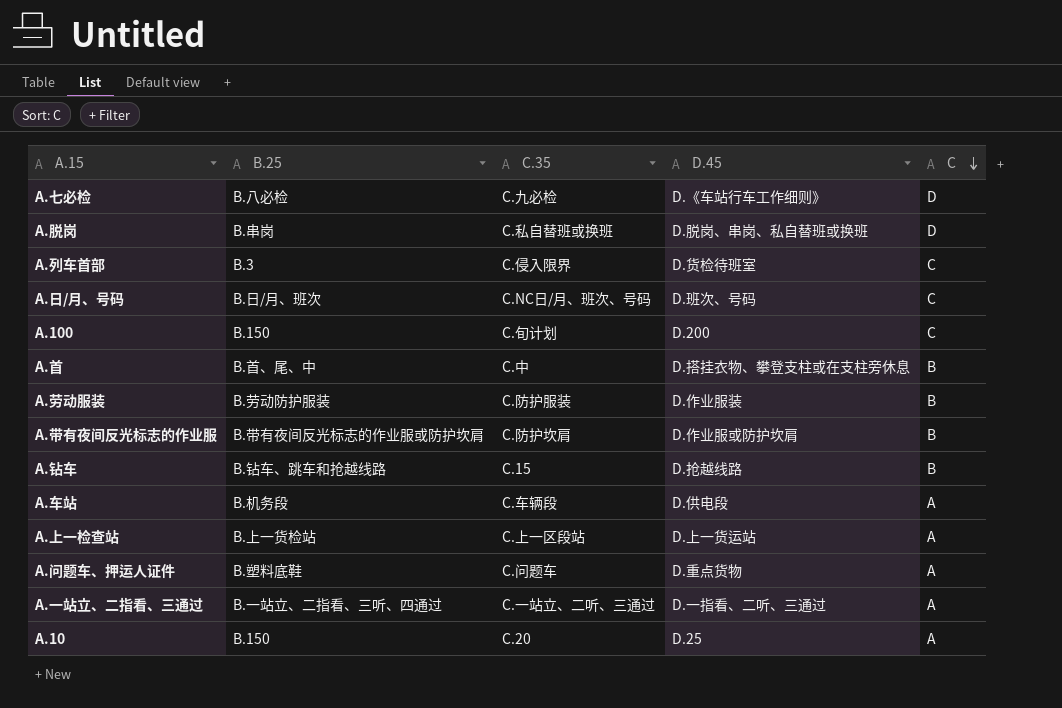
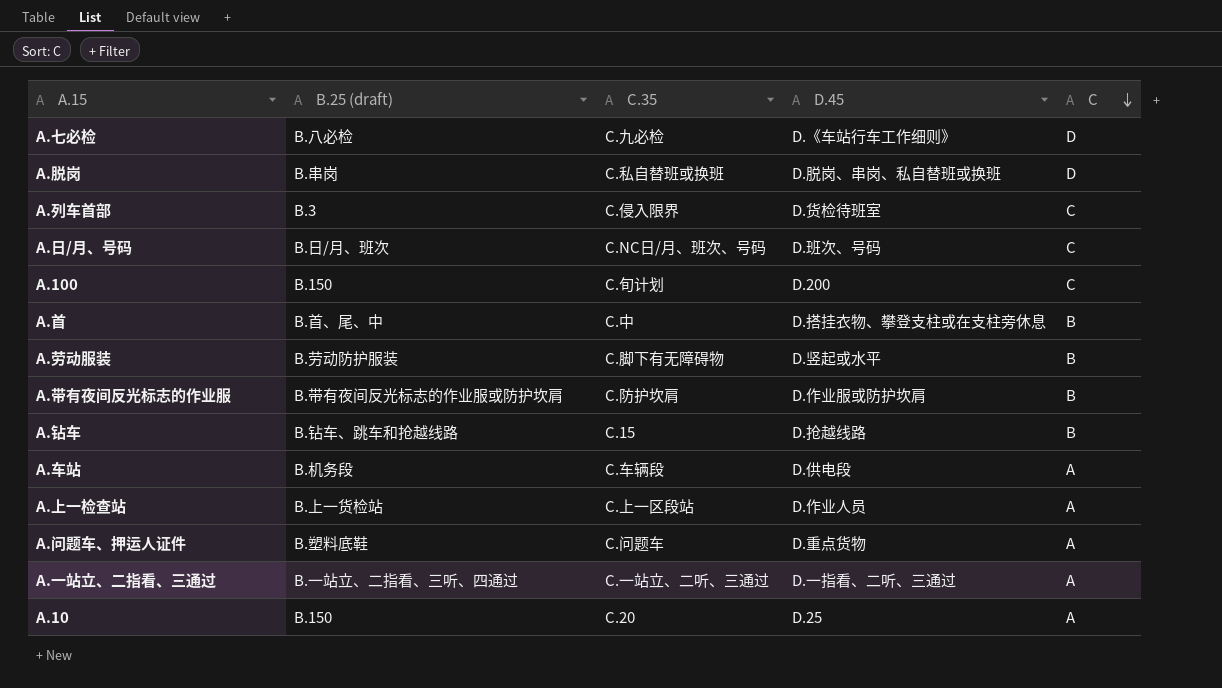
column name: B.25 -> B.25 (draft)
A.劳动服装 | C.35: C.防护服装 -> C.脚下有无障碍物
A.劳动服装 | D.45: D.作业服装 -> D.竖起或水平
A.上一检查站 | D.45: D.上一货运站 -> D.作业人员

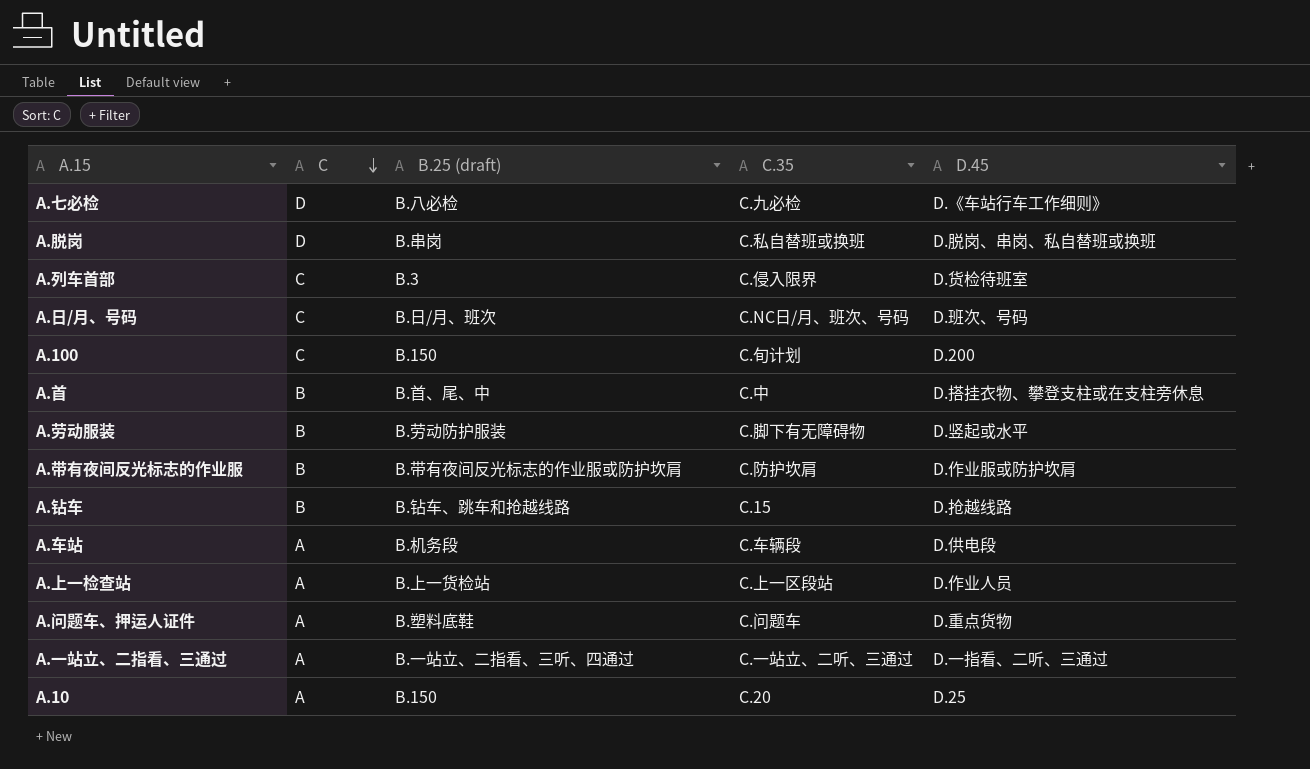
column C | position: 5 -> 2

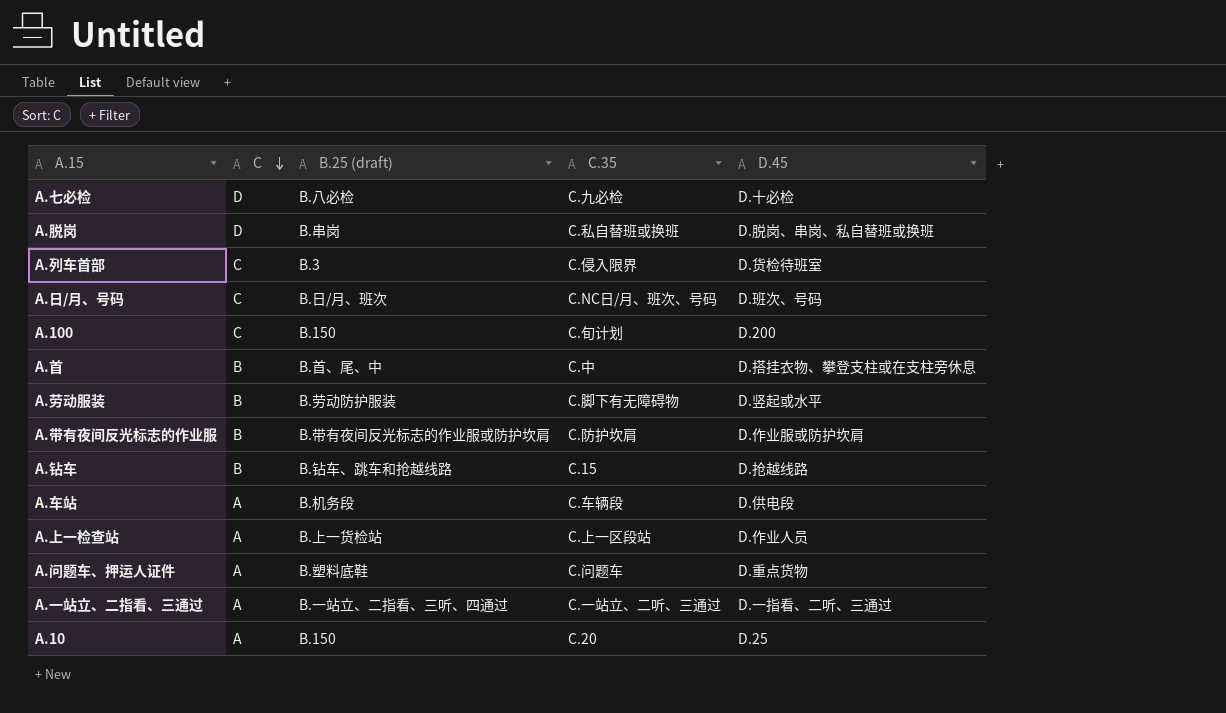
A.七必检 | D.45: D.《车站行车工作细则》 -> D.十必检

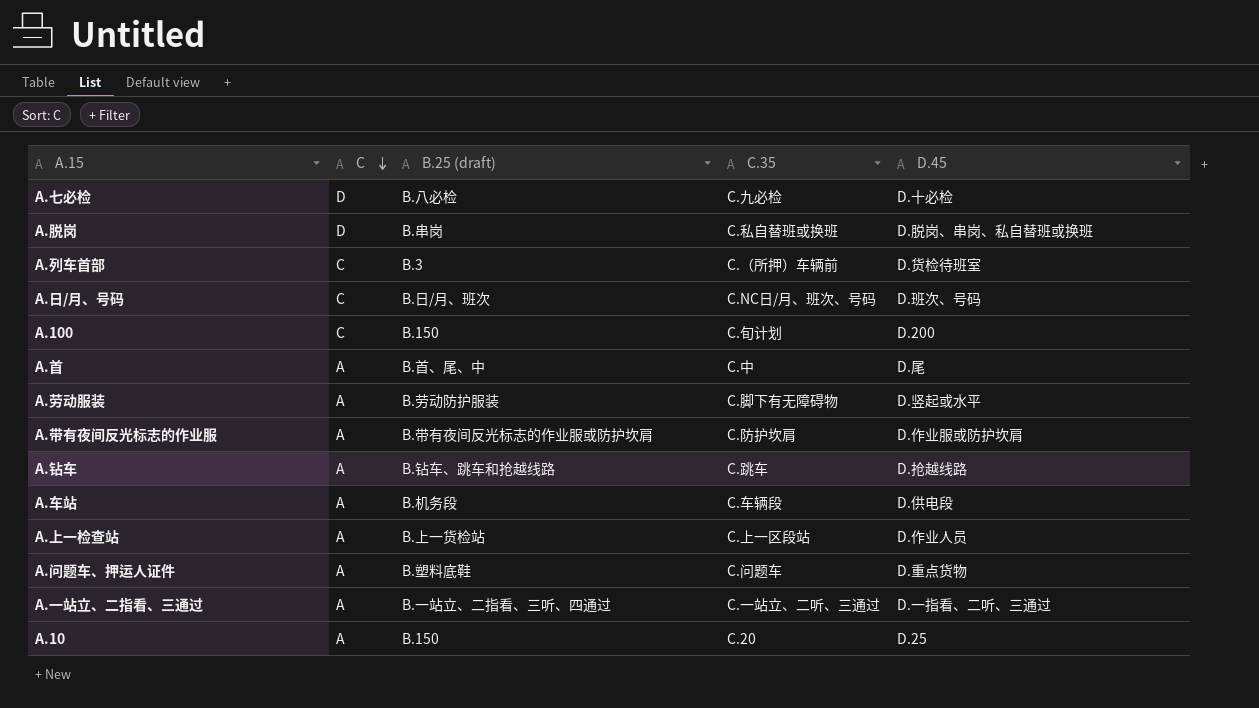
A.列车首部 | C.35: C.侵入限界 -> C.（所押）车辆前
A.首 | C: B -> A
A.首 | D.45: D.搭挂衣物、攀登支柱或在支柱旁休息 -> D.尾
A.劳动服装 | C: B -> A
A.带有夜间反光标志的作业服 | C: B -> A
A.钻车 | C: B -> A
A.钻车 | C.35: C.15 -> C.跳车

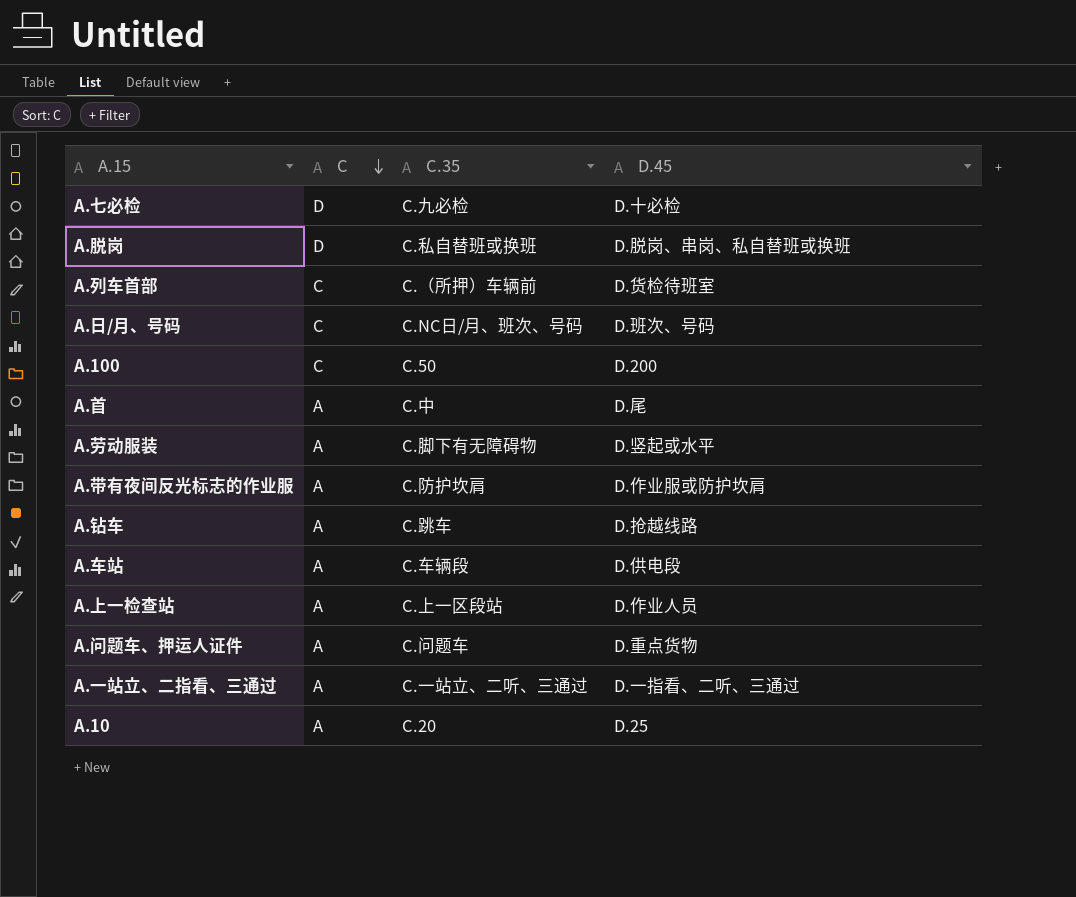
column B.25 (draft) | position: 3 -> none
A.100 | C.35: C.旬计划 -> C.50

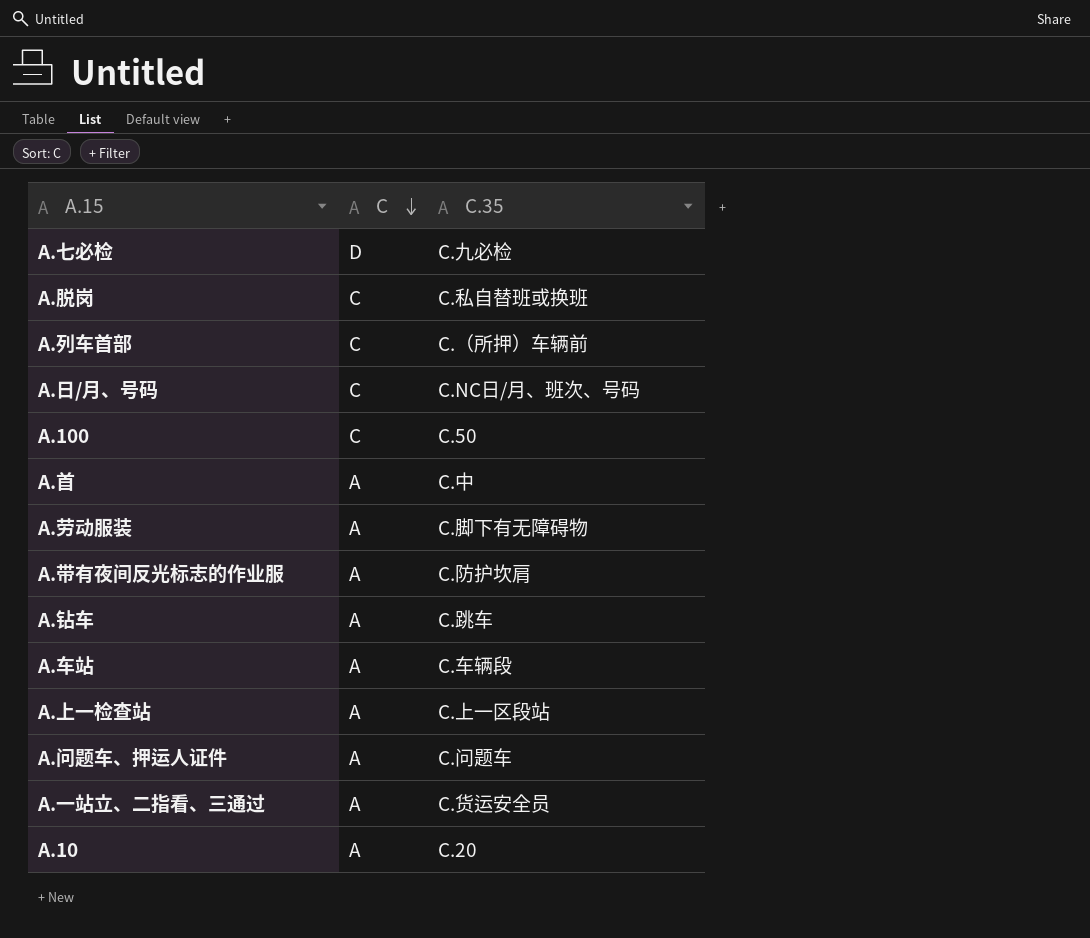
column D.45 | position: 4 -> none
A.脱岗 | C: D -> C
A.一站立、二指看、三通过 | C.35: C.一站立、二听、三通过 -> C.货运安全员

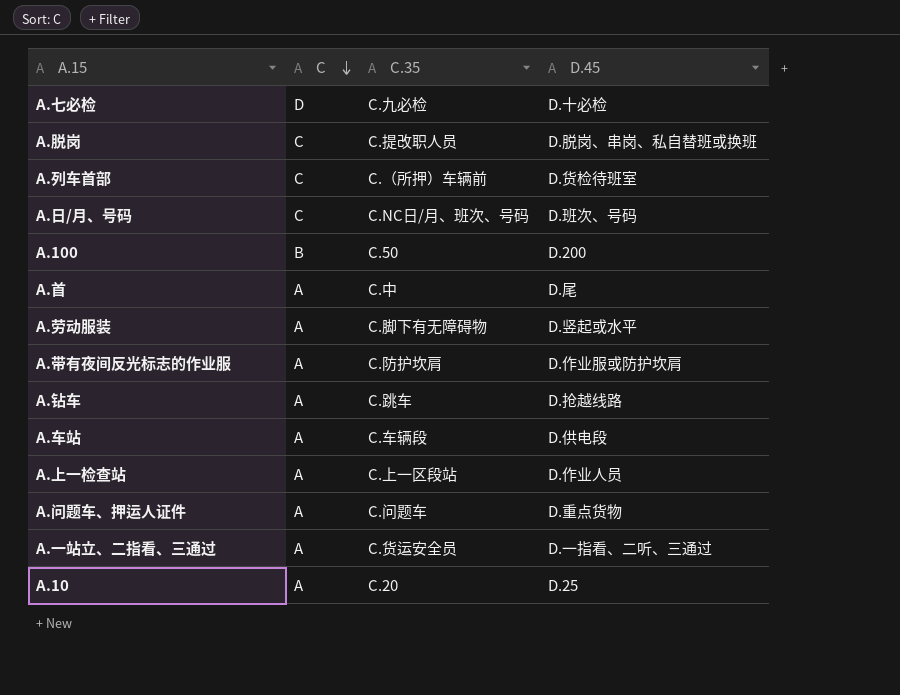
column D.45 | position: none -> 4
A.脱岗 | C.35: C.私自替班或换班 -> C.提改职人员
A.100 | C: C -> B

